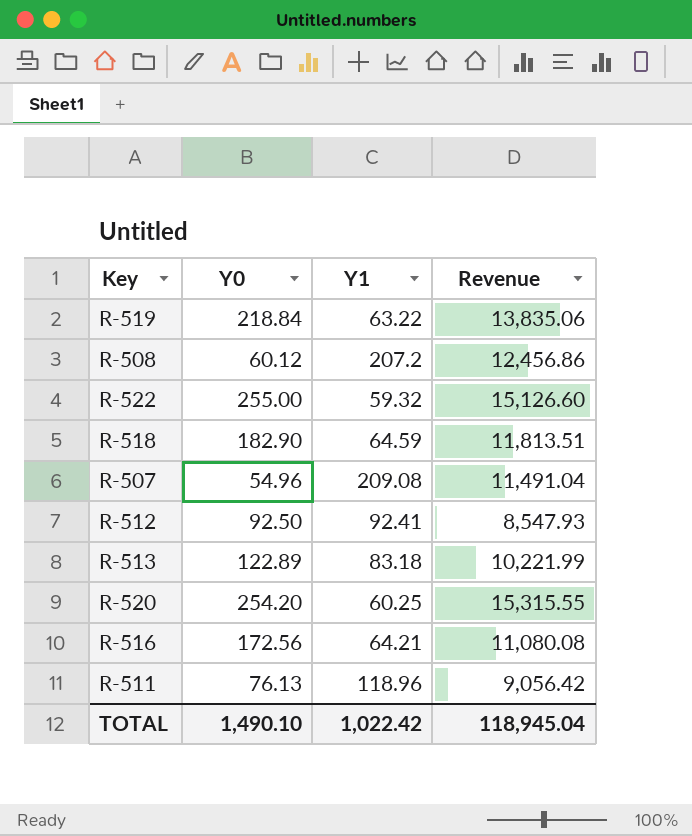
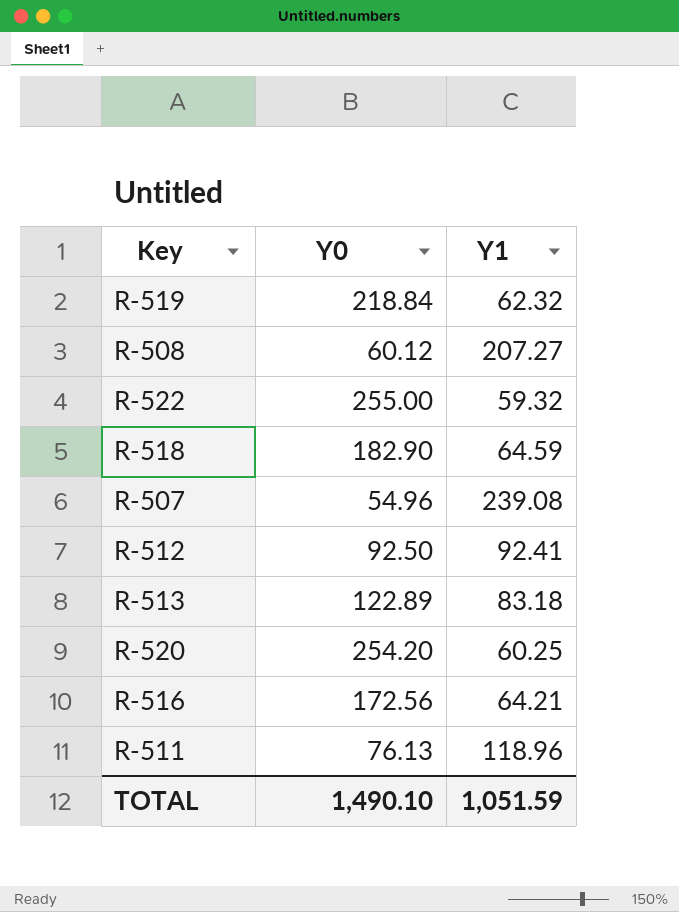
column Revenue | formula: [Y0] * [Y1] -> none
R-519 | Y1: 63.22 -> 62.32
R-508 | Y1: 207.2 -> 207.27
R-507 | Y1: 209.08 -> 239.08
TOTAL | Y1: 1,022.42 -> 1,051.59

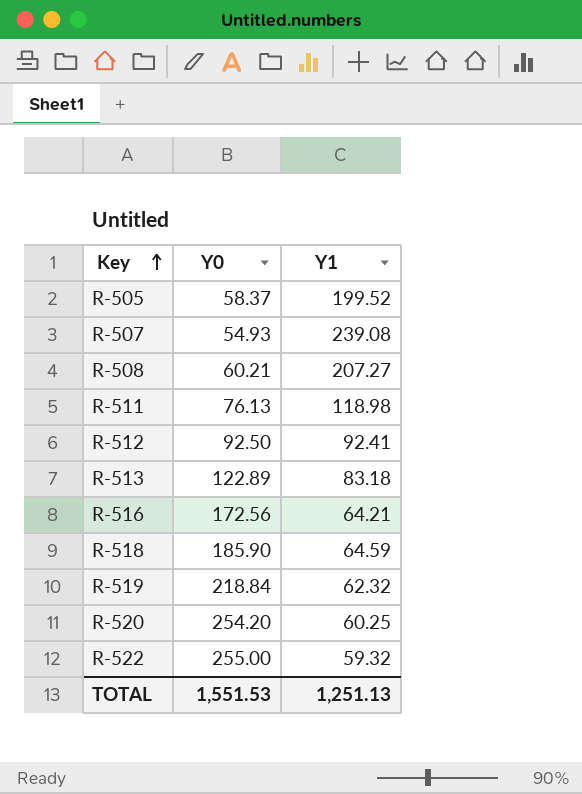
row order: none -> Key ascending
row R-505: none -> 58.37 | 199.52
R-507 | Y0: 54.96 -> 54.93
R-508 | Y0: 60.12 -> 60.21
R-511 | Y1: 118.96 -> 118.98
R-518 | Y0: 182.90 -> 185.90
TOTAL | Y0: 1,490.10 -> 1,551.53
TOTAL | Y1: 1,051.59 -> 1,251.13

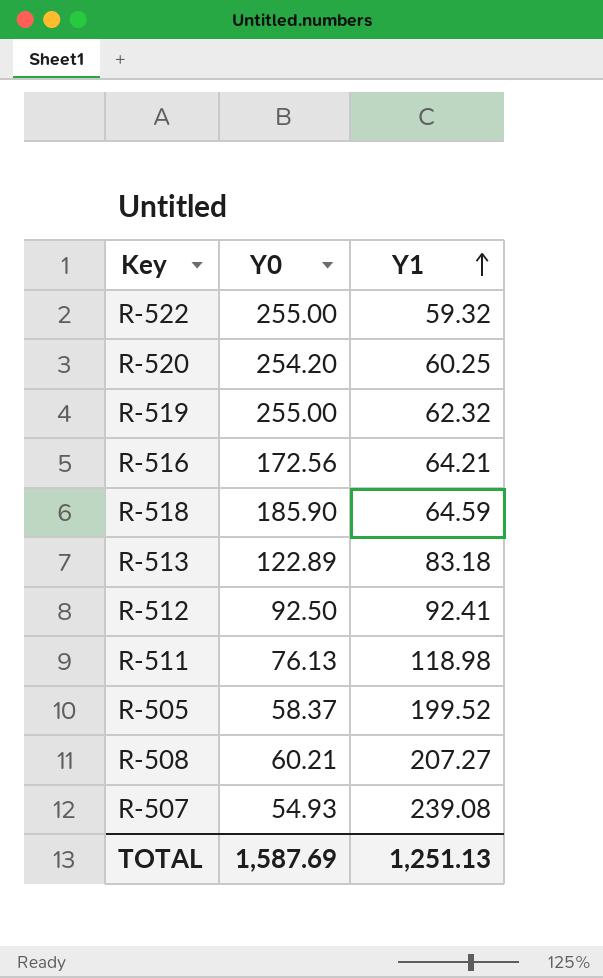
row order: Key ascending -> Y1 ascending
R-519 | Y0: 218.84 -> 255.00
TOTAL | Y0: 1,551.53 -> 1,587.69

